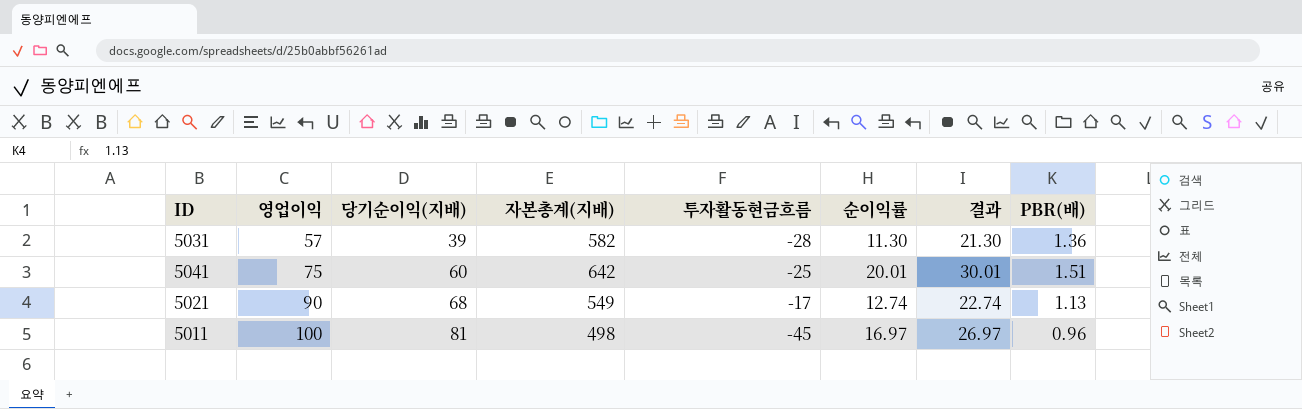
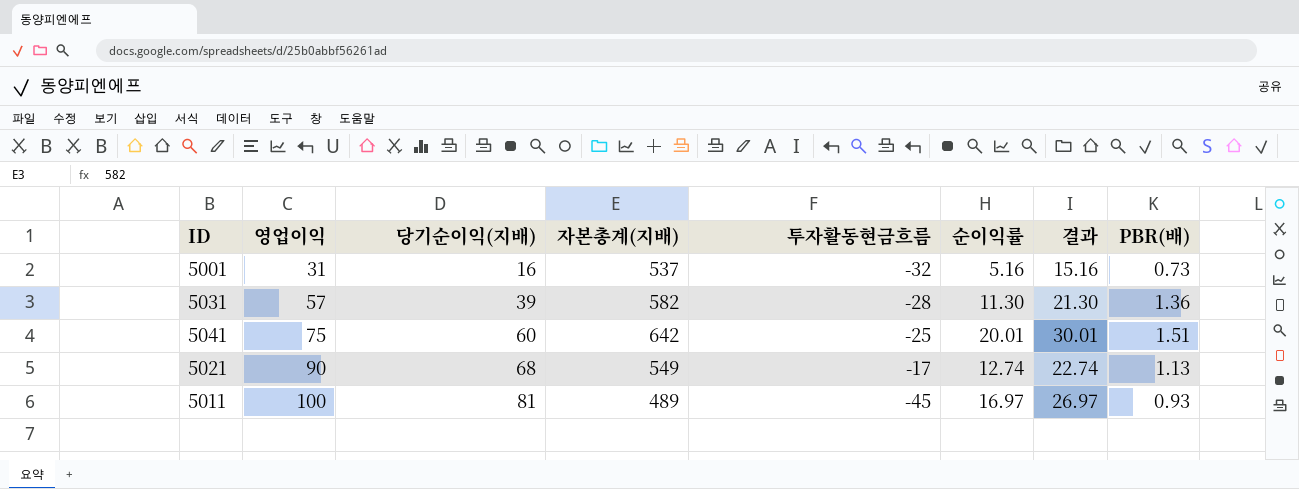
row 5001: none -> 31 | 16 | 537 | -32 | 5.16 | 15.16 | 0.73
5011 | 자본총계(지배): 498 -> 489
5011 | PBR(배): 0.96 -> 0.93

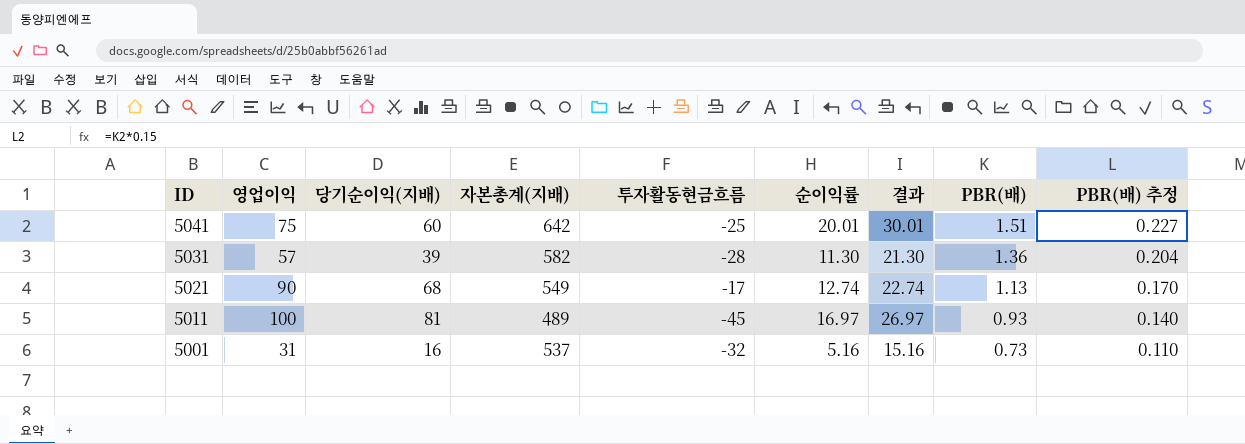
row order: 영업이익 ascending -> ID descending
column PBR(배) 추정 | formula: none -> [PBR(배)] * 0.15

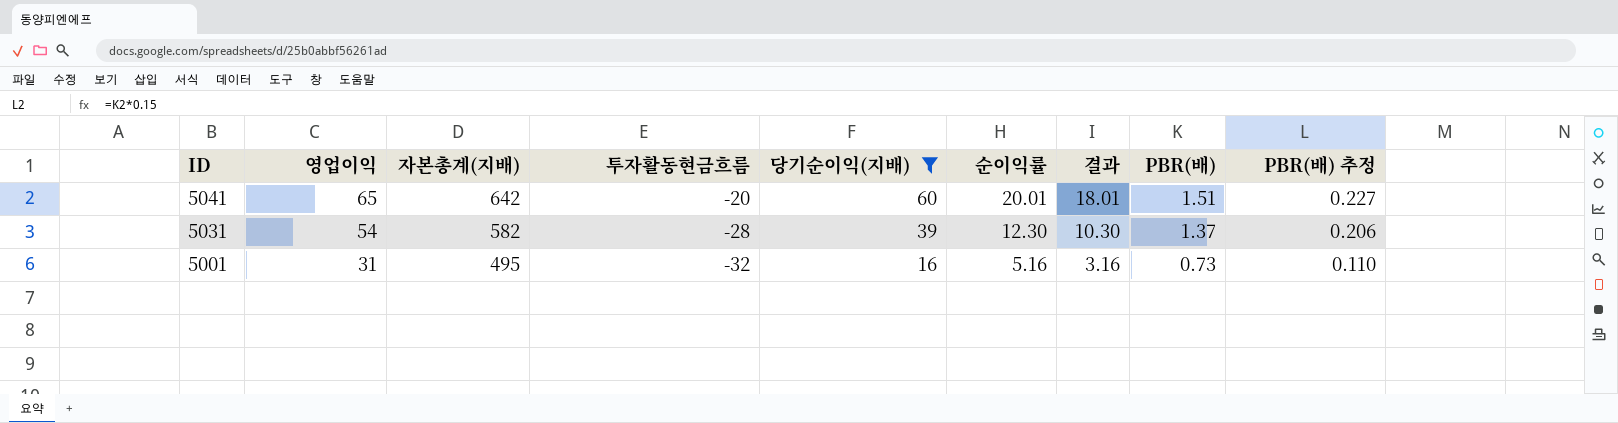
filter: none -> 당기순이익(지배) <= 60
column 당기순이익(지배) | position: 3 -> 5
column 결과 | formula: [순이익률] + 10 -> [순이익률] - 2
5041 | 영업이익: 75 -> 65
5041 | 투자활동현금흐름: -25 -> -20
5031 | 영업이익: 57 -> 54
5031 | 순이익률: 11.30 -> 12.30
5031 | PBR(배): 1.36 -> 1.37
5031 | PBR(배) 추정: 0.204 -> 0.206
5001 | 자본총계(지배): 537 -> 495

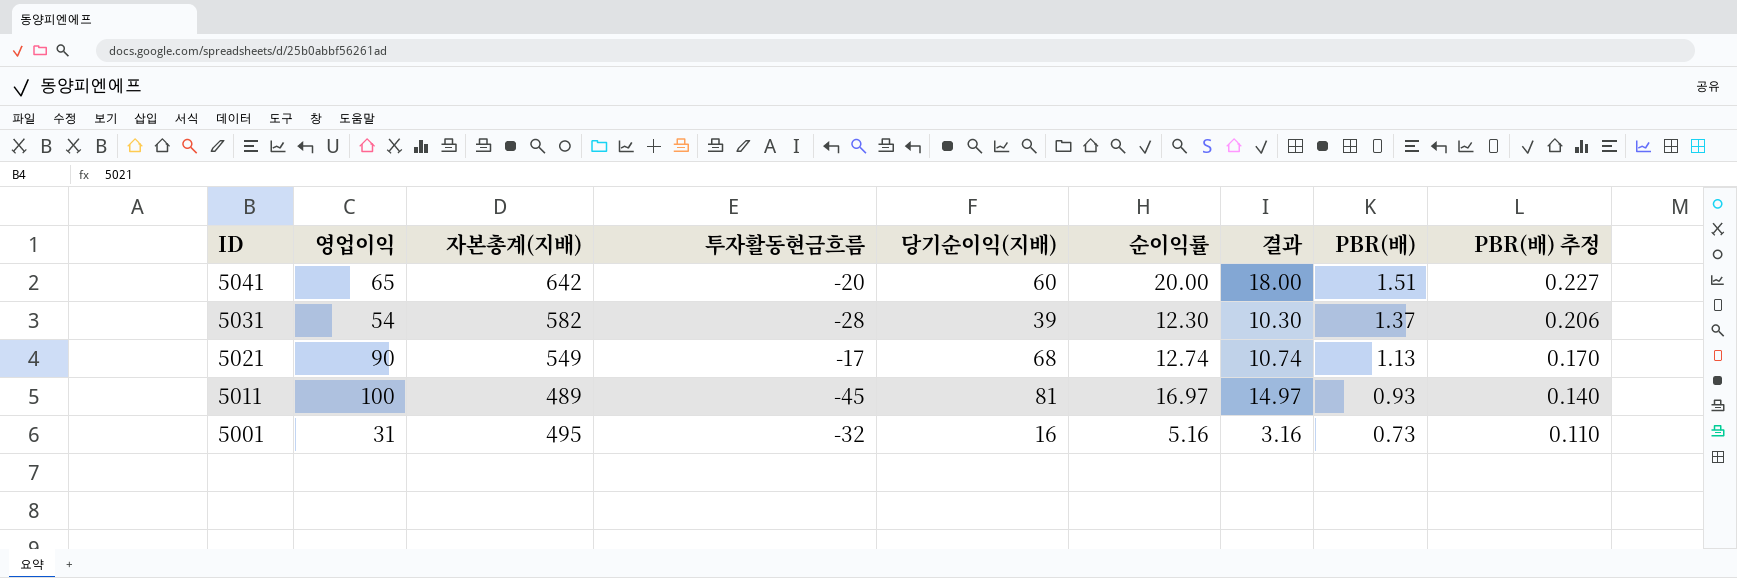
filter: 당기순이익(지배) <= 60 -> none
5041 | 순이익률: 20.01 -> 20.00
5041 | 결과: 18.01 -> 18.00

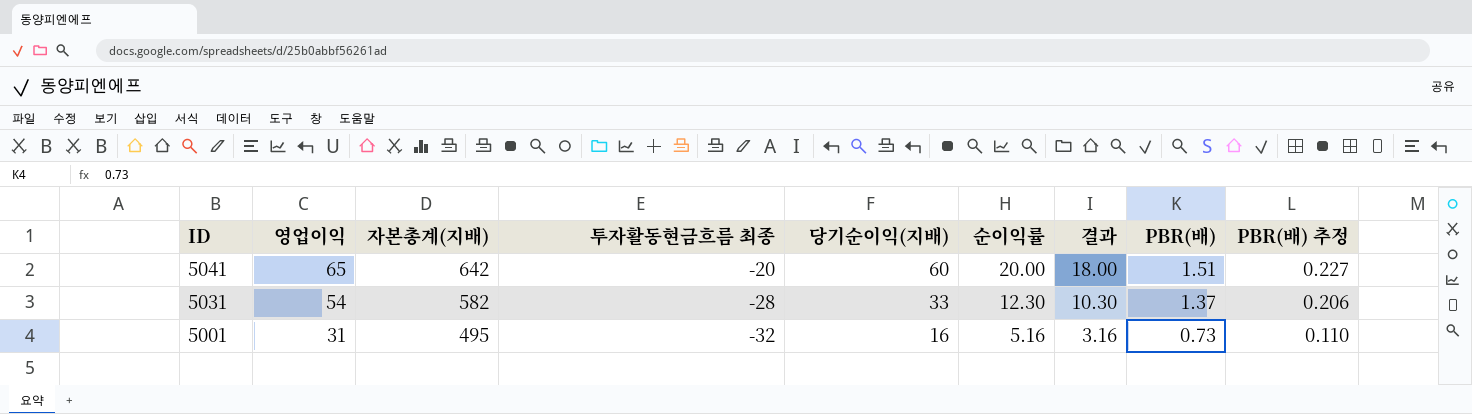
column name: 투자활동현금흐름 -> 투자활동현금흐름 최종
row 5021: 90 | 549 | -17 | 68 | 12.74 | 10.74 | 1.13 | 0.170 -> none
row 5011: 100 | 489 | -45 | 81 | 16.97 | 14.97 | 0.93 | 0.140 -> none
5031 | 당기순이익(지배): 39 -> 33

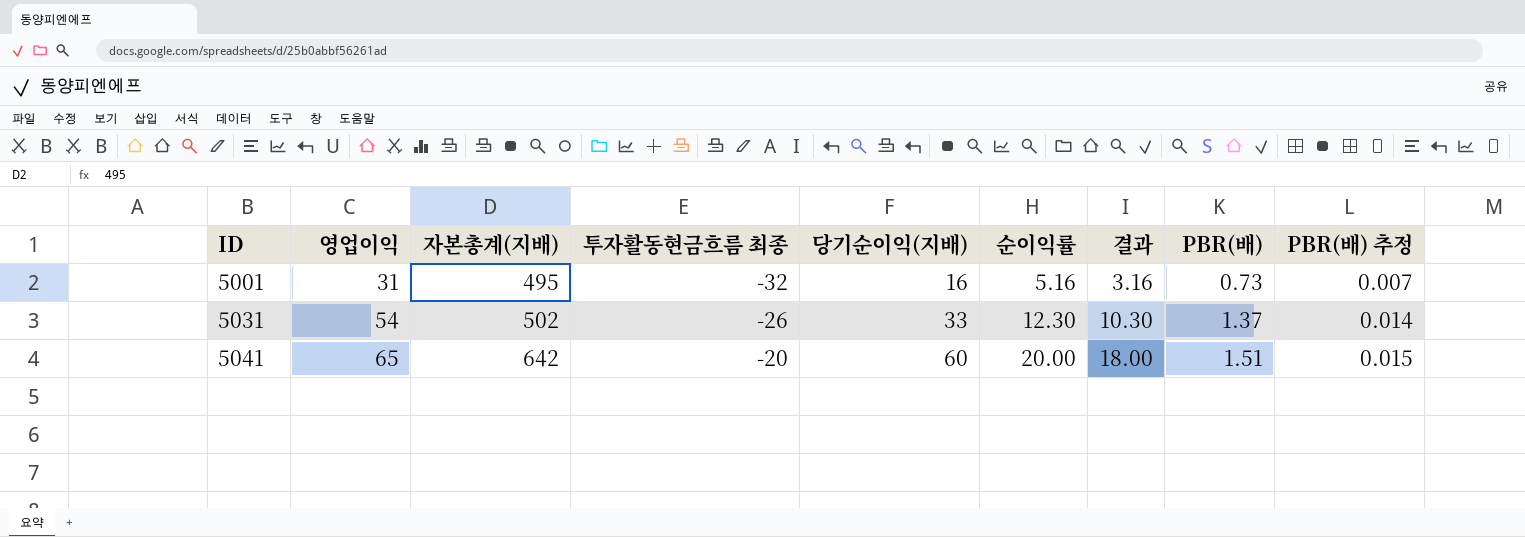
row order: ID descending -> ID ascending
column PBR(배) 추정 | formula: [PBR(배)] * 0.15 -> [PBR(배)] * 0.01
5031 | 자본총계(지배): 582 -> 502
5031 | 투자활동현금흐름 최종: -28 -> -26

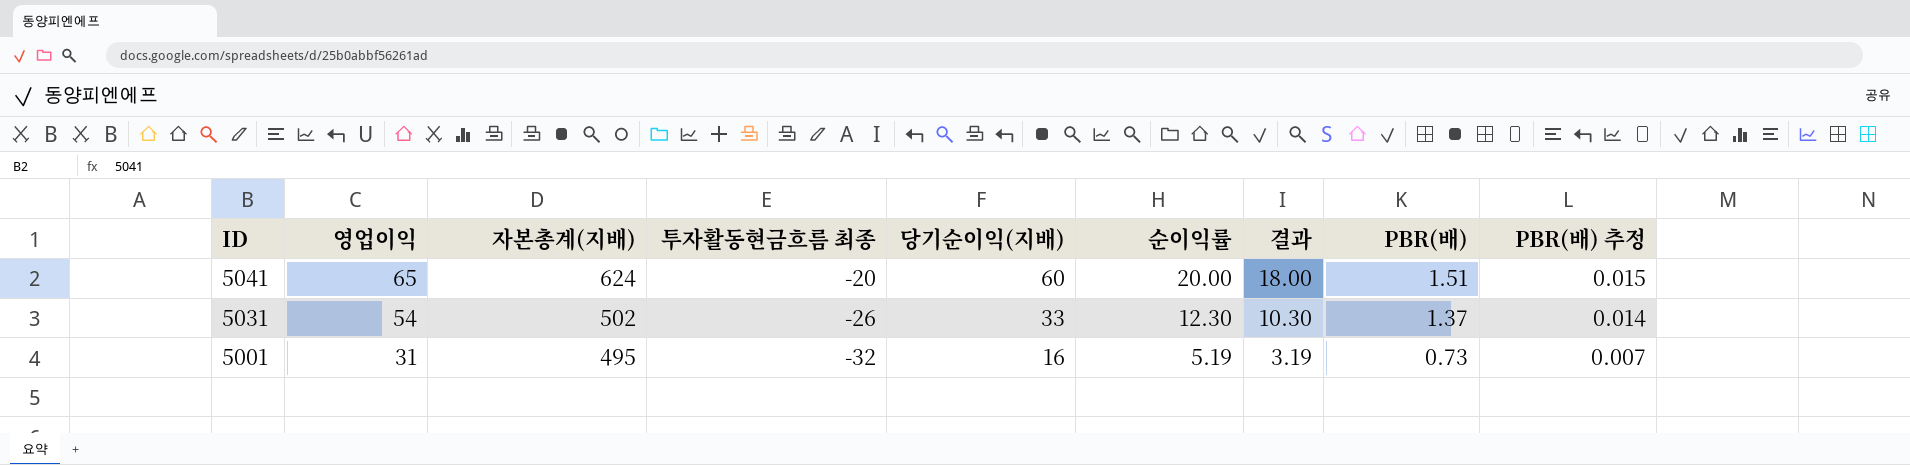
row order: ID ascending -> ID descending
5041 | 자본총계(지배): 642 -> 624
5001 | 순이익률: 5.16 -> 5.19
5001 | 결과: 3.16 -> 3.19

